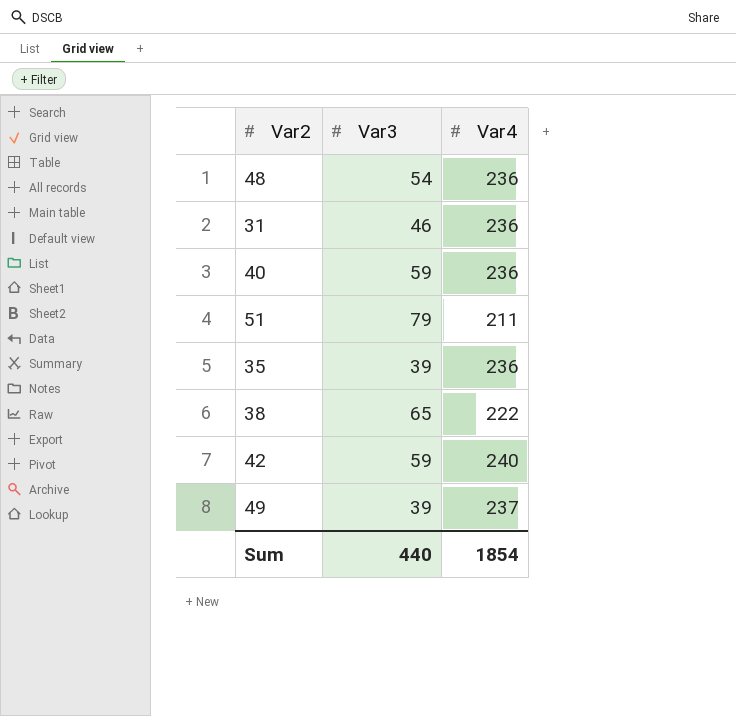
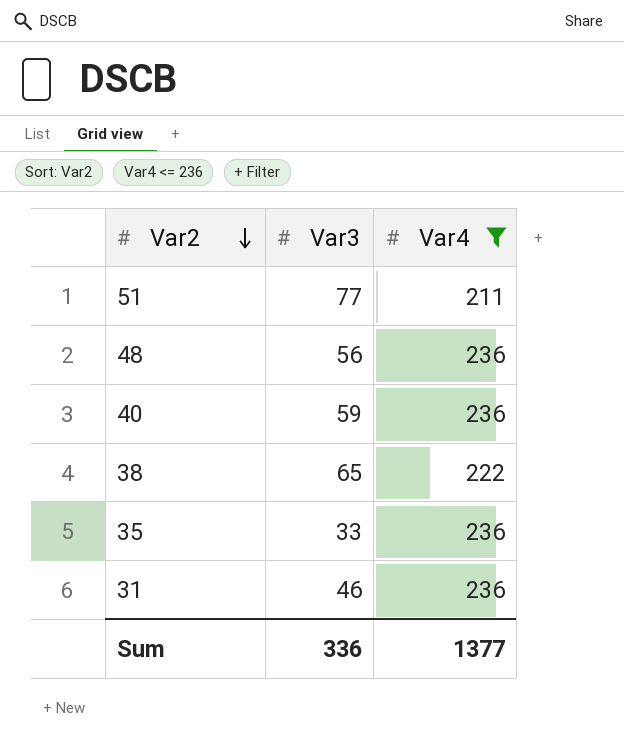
filter: none -> Var4 <= 236
row order: none -> Var2 descending
51 | Var3: 79 -> 77
48 | Var3: 54 -> 56
35 | Var3: 39 -> 33
Sum | Var3: 440 -> 336
Sum | Var4: 1854 -> 1377

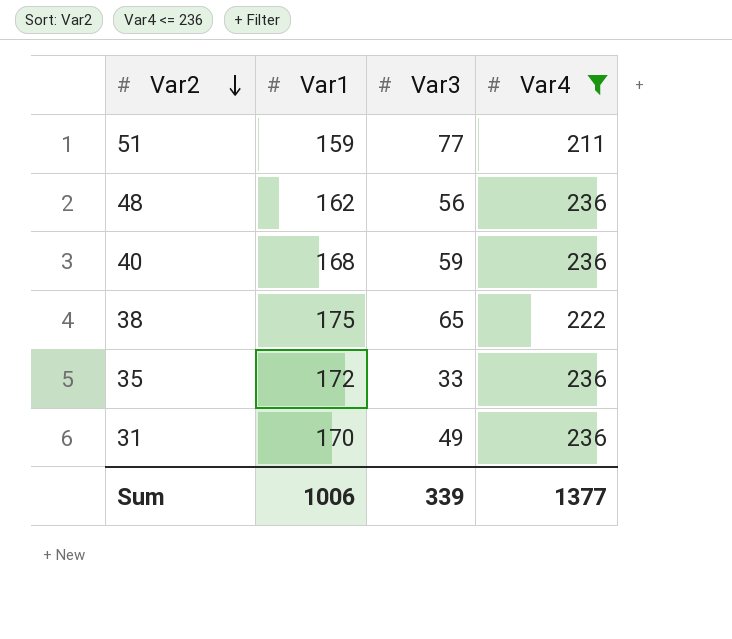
column Var1 | position: none -> 2
31 | Var3: 46 -> 49
Sum | Var3: 336 -> 339

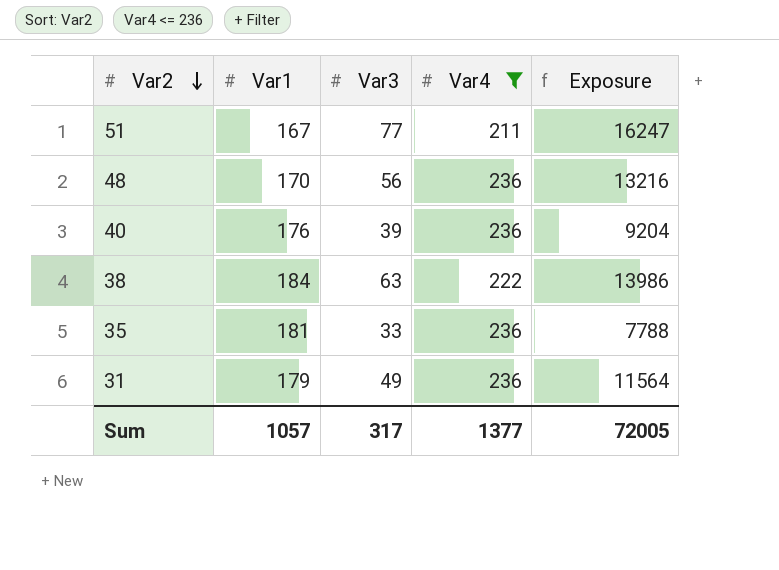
column Exposure | formula: none -> [Var3] * [Var4]
51 | Var1: 159 -> 167
48 | Var1: 162 -> 170
40 | Var1: 168 -> 176
40 | Var3: 59 -> 39
38 | Var1: 175 -> 184
38 | Var3: 65 -> 63
35 | Var1: 172 -> 181
31 | Var1: 170 -> 179
Sum | Var1: 1006 -> 1057
Sum | Var3: 339 -> 317

